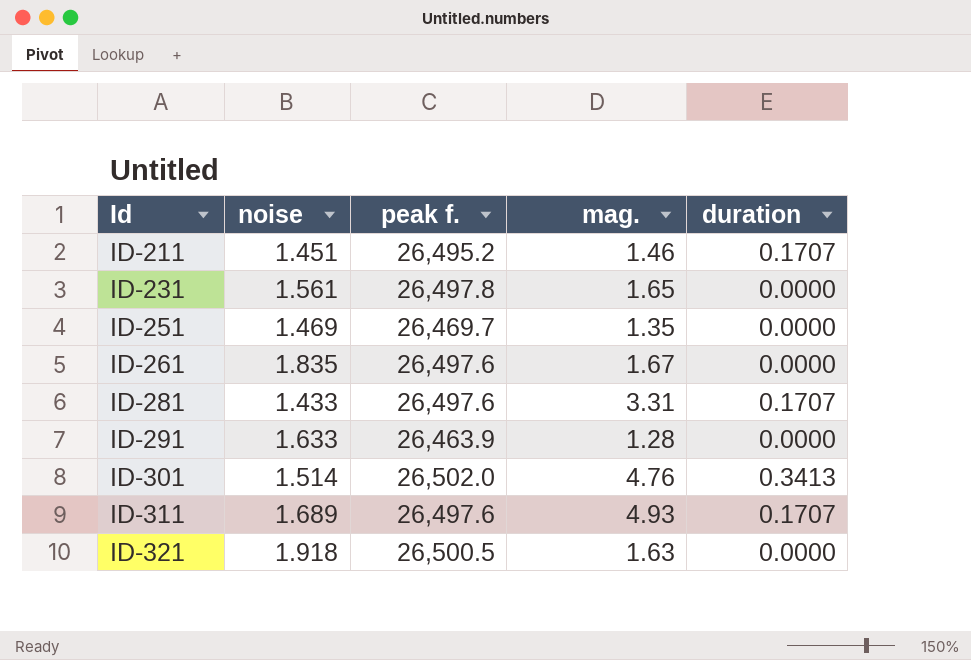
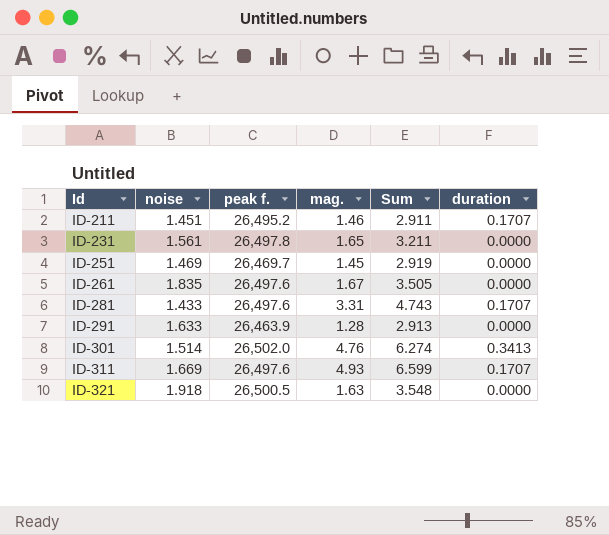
column Sum | formula: none -> [noise] + [mag.]
ID-251 | mag.: 1.35 -> 1.45
ID-311 | noise: 1.689 -> 1.669

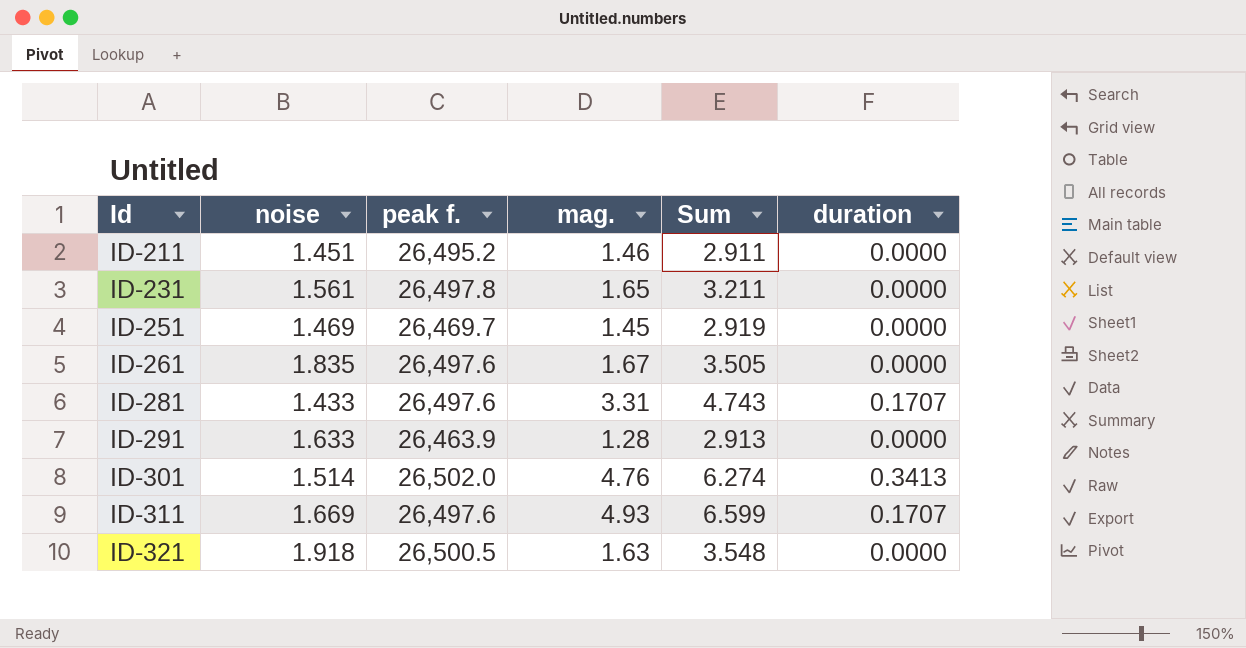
ID-211 | duration: 0.1707 -> 0.0000

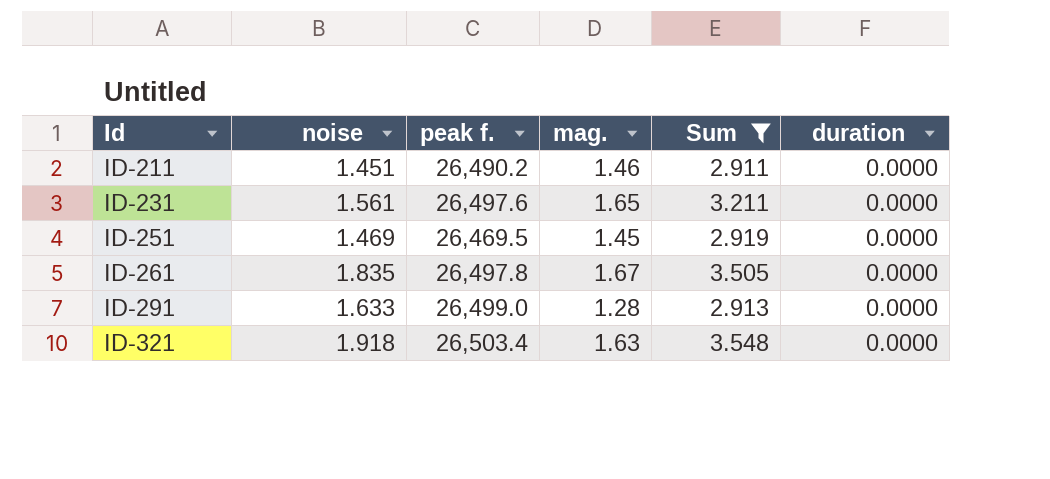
filter: none -> Sum <= 3.548
ID-211 | peak f.: 26,495.2 -> 26,490.2
ID-231 | peak f.: 26,497.8 -> 26,497.6
ID-251 | peak f.: 26,469.7 -> 26,469.5
ID-261 | peak f.: 26,497.6 -> 26,497.8
ID-291 | peak f.: 26,463.9 -> 26,499.0
ID-321 | peak f.: 26,500.5 -> 26,503.4

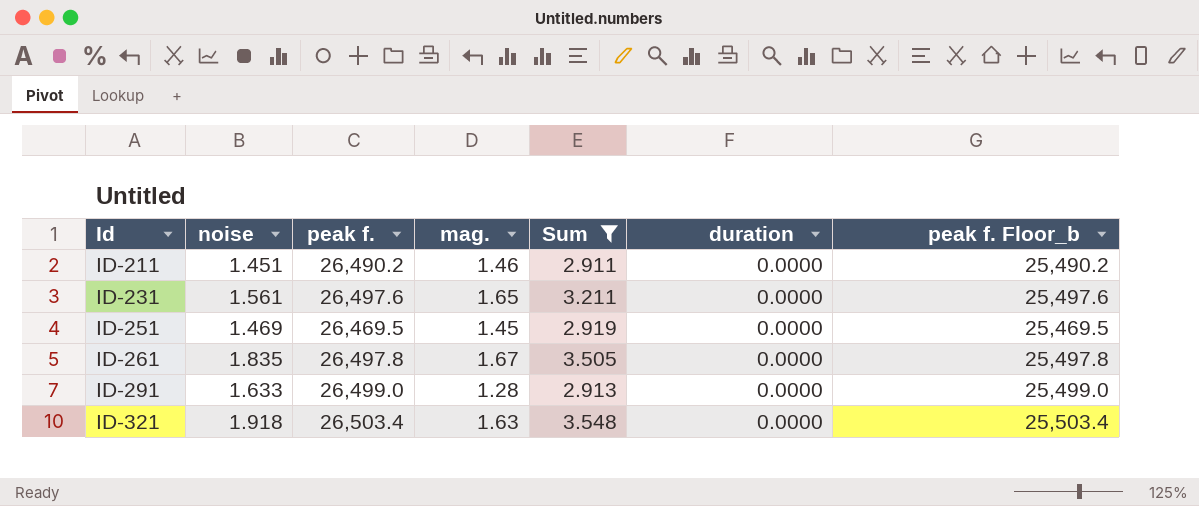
column peak f. Floor_b | formula: none -> [peak f.] - 1000

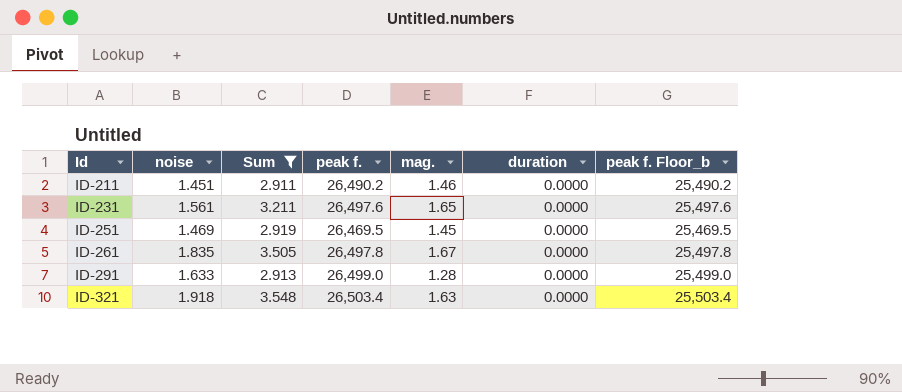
column Sum | position: 5 -> 3

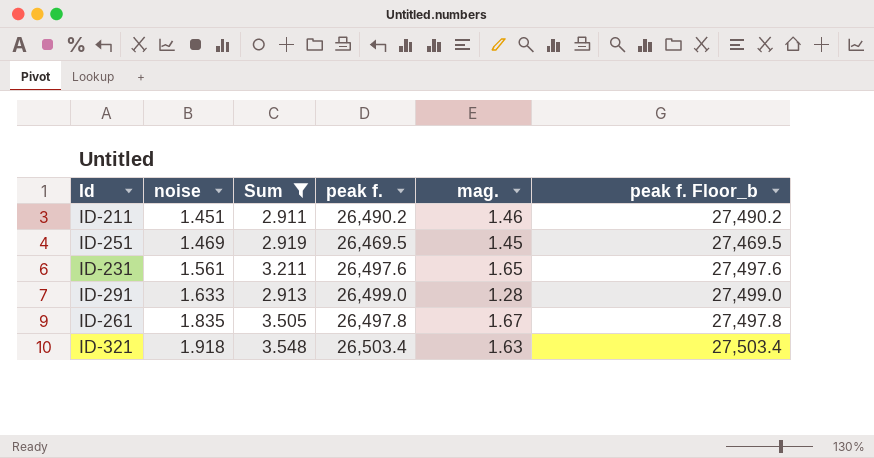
row order: Id ascending -> noise ascending
column duration | position: 6 -> none
column peak f. Floor_b | formula: [peak f.] - 1000 -> [peak f.] + 1000

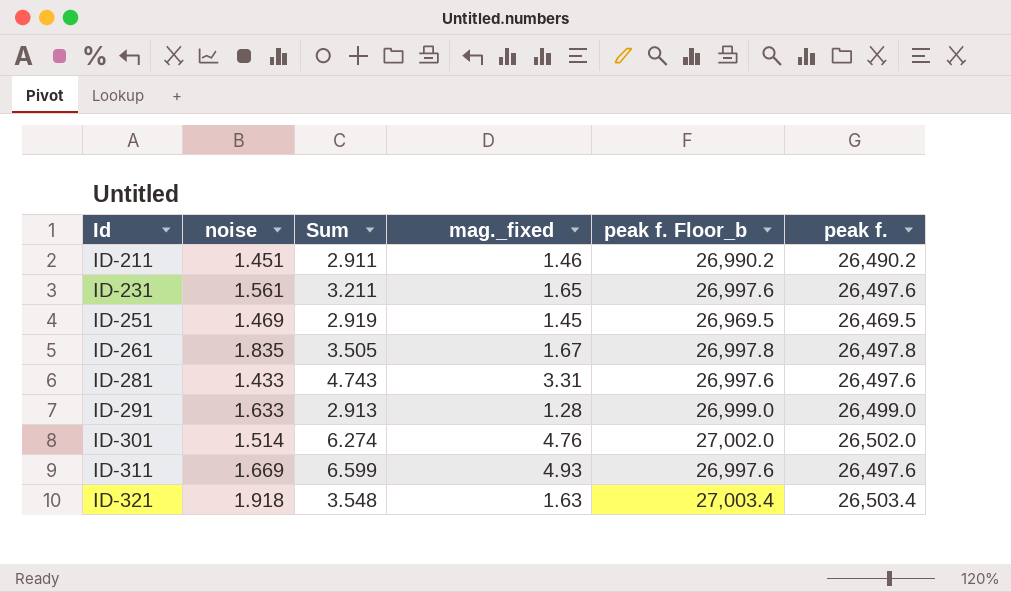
filter: Sum <= 3.548 -> none
row order: noise ascending -> Id ascending
column name: mag. -> mag._fixed
column peak f. Floor_b | formula: [peak f.] + 1000 -> [peak f.] + 500
column peak f. | position: 4 -> 6

